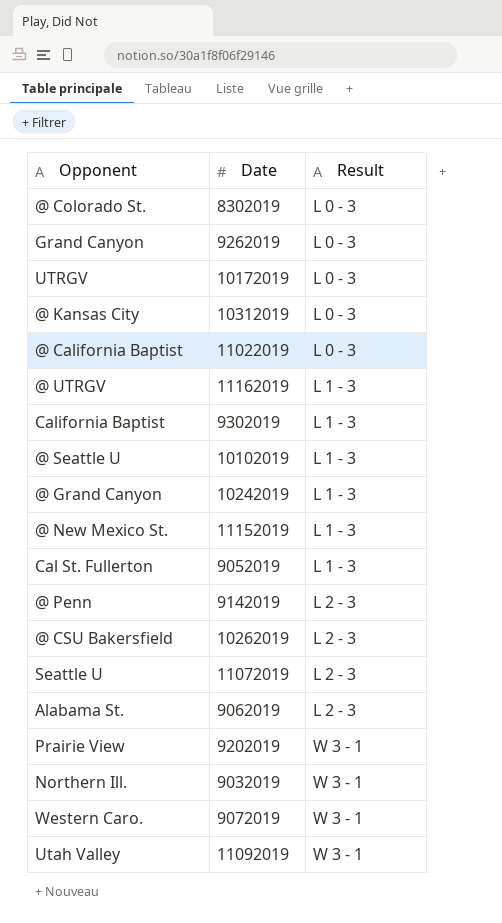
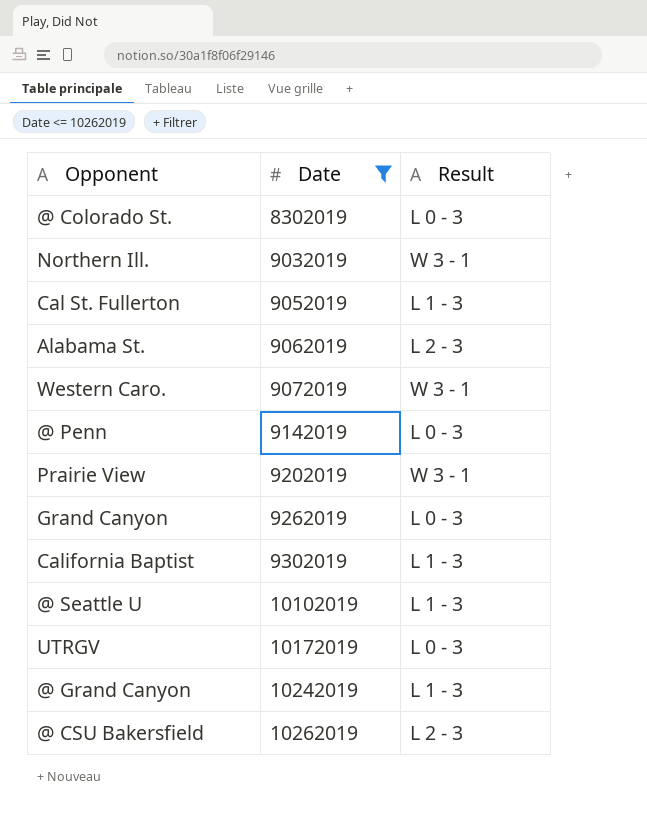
filter: none -> Date <= 10262019
row order: Result ascending -> Date ascending
@ Penn | Result: L 2 - 3 -> L 0 - 3

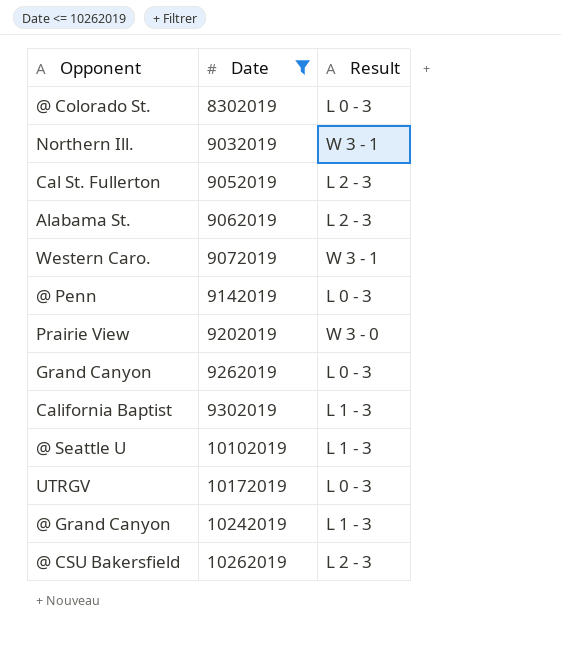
Cal St. Fullerton | Result: L 1 - 3 -> L 2 - 3
Prairie View | Result: W 3 - 1 -> W 3 - 0

